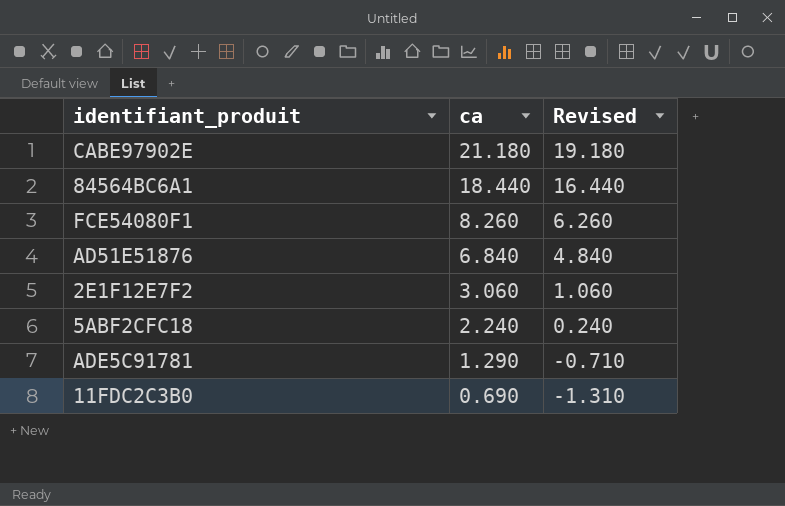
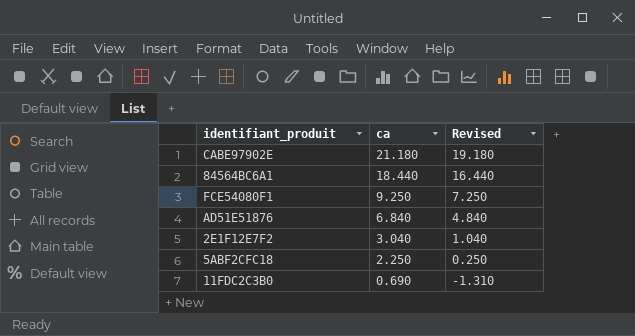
row ADE5C91781: 1.290 | -0.710 -> none
FCE54080F1 | ca: 8.260 -> 9.250
FCE54080F1 | Revised: 6.260 -> 7.250
2E1F12E7F2 | ca: 3.060 -> 3.040
2E1F12E7F2 | Revised: 1.060 -> 1.040
5ABF2CFC18 | ca: 2.240 -> 2.250
5ABF2CFC18 | Revised: 0.240 -> 0.250

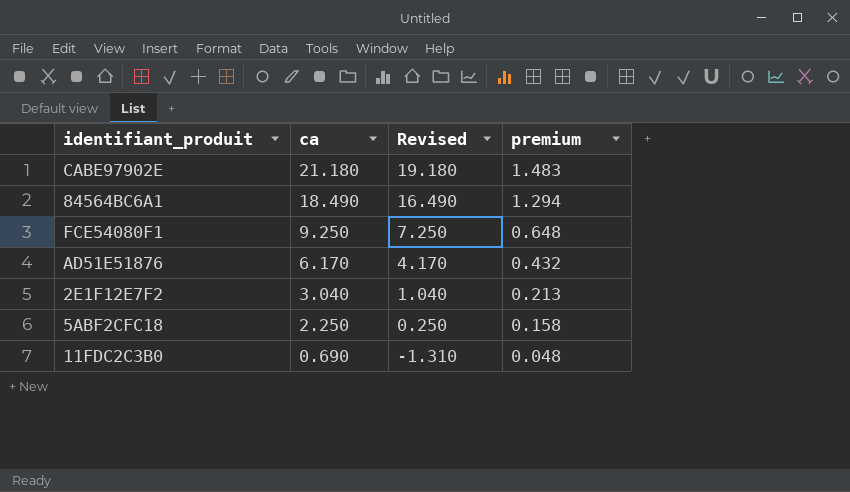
column premium | formula: none -> [ca] * 0.07
84564BC6A1 | ca: 18.440 -> 18.490
84564BC6A1 | Revised: 16.440 -> 16.490
AD51E51876 | ca: 6.840 -> 6.170
AD51E51876 | Revised: 4.840 -> 4.170

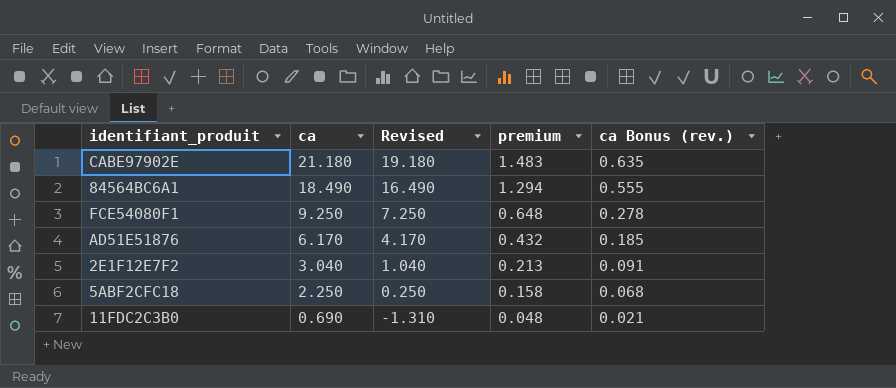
column ca Bonus (rev.) | formula: none -> [ca] * 0.03

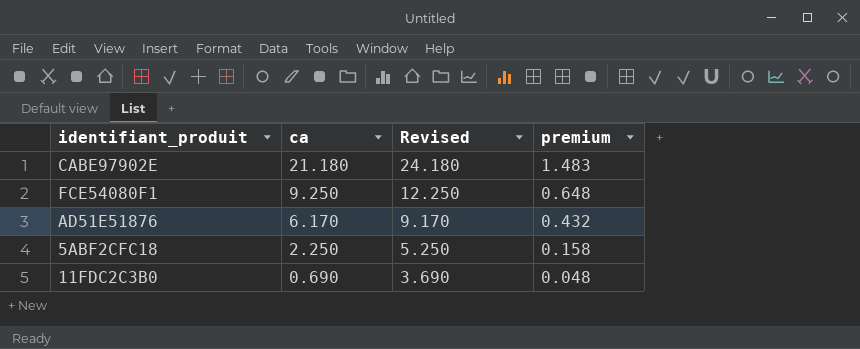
column ca Bonus (rev.) | formula: [ca] * 0.03 -> none
column Revised | formula: [ca] - 2 -> [ca] + 3
row 84564BC6A1: 18.490 | 16.490 | 1.294 | 0.555 -> none
row 2E1F12E7F2: 3.040 | 1.040 | 0.213 | 0.091 -> none

